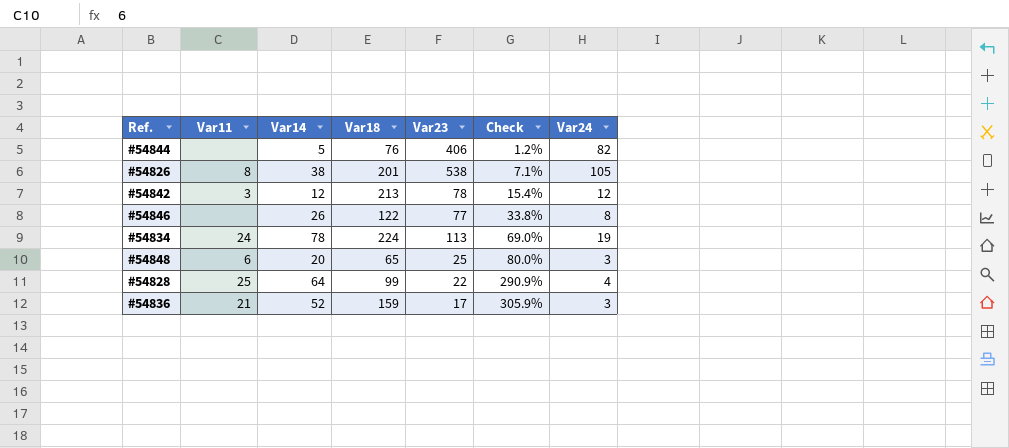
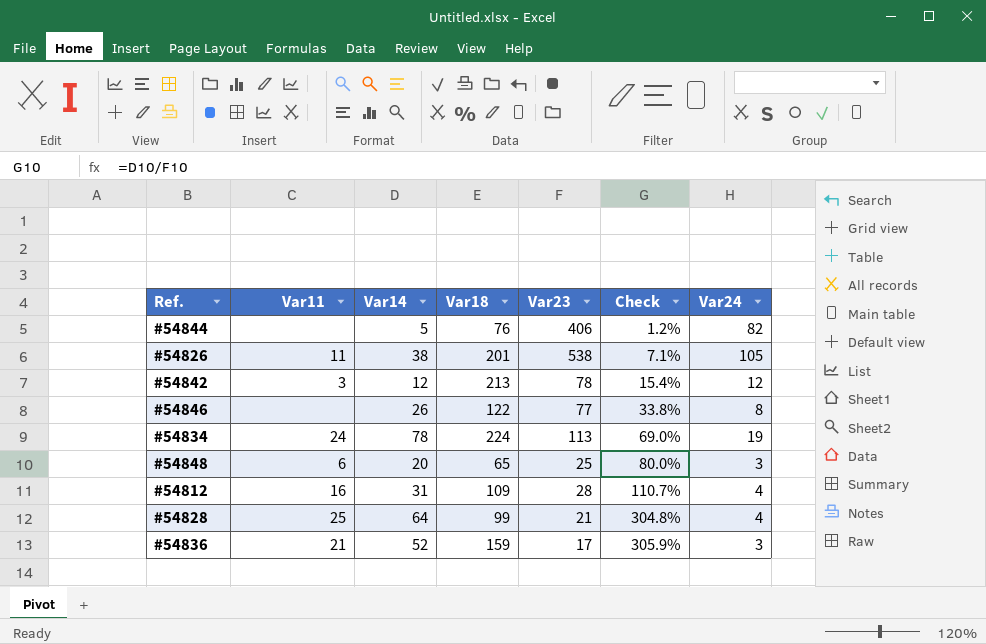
#54826 | Var11: 8 -> 11
row #54812: none -> 16 | 31 | 109 | 28 | 110.7% | 4
#54828 | Var23: 22 -> 21
#54828 | Check: 290.9% -> 304.8%

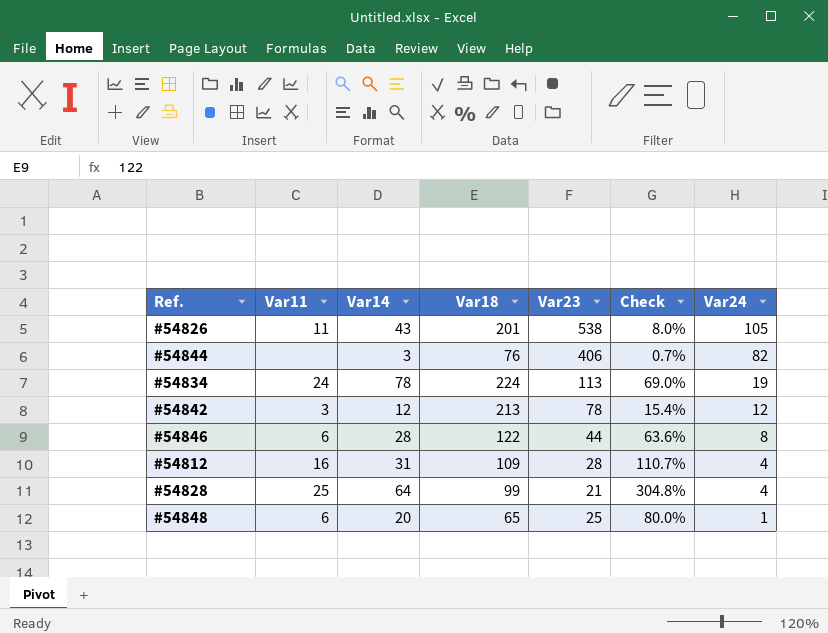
row order: Check ascending -> Var24 descending
row #54836: 21 | 52 | 159 | 17 | 305.9% | 3 -> none
#54826 | Var14: 38 -> 43
#54826 | Check: 7.1% -> 8.0%
#54844 | Var14: 5 -> 3
#54844 | Check: 1.2% -> 0.7%
#54846 | Var11: none -> 6
#54846 | Var14: 26 -> 28
#54846 | Var23: 77 -> 44
#54846 | Check: 33.8% -> 63.6%
#54848 | Var24: 3 -> 1

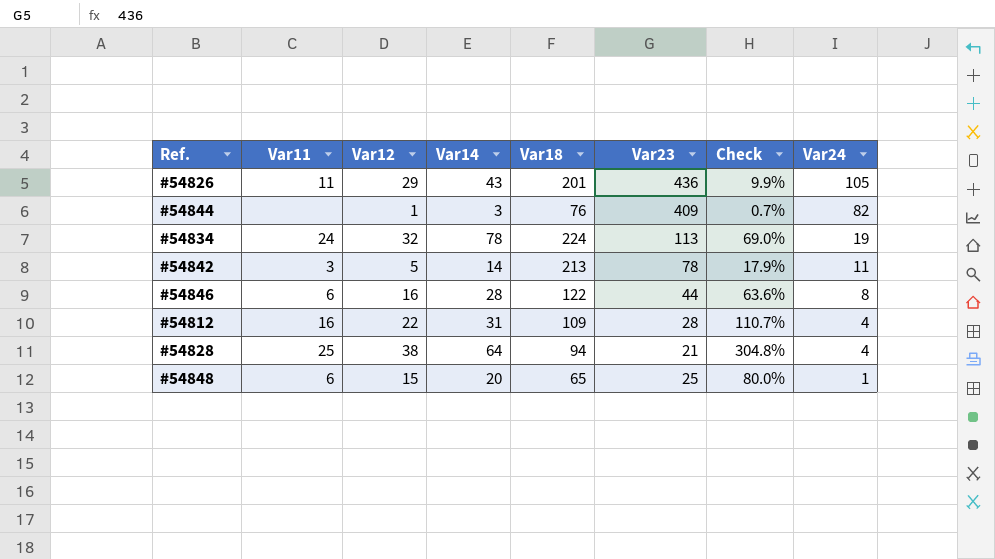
column Var12 | position: none -> 3
#54826 | Var23: 538 -> 436
#54826 | Check: 8.0% -> 9.9%
#54844 | Var23: 406 -> 409
#54842 | Var14: 12 -> 14
#54842 | Check: 15.4% -> 17.9%
#54842 | Var24: 12 -> 11
#54828 | Var18: 99 -> 94

